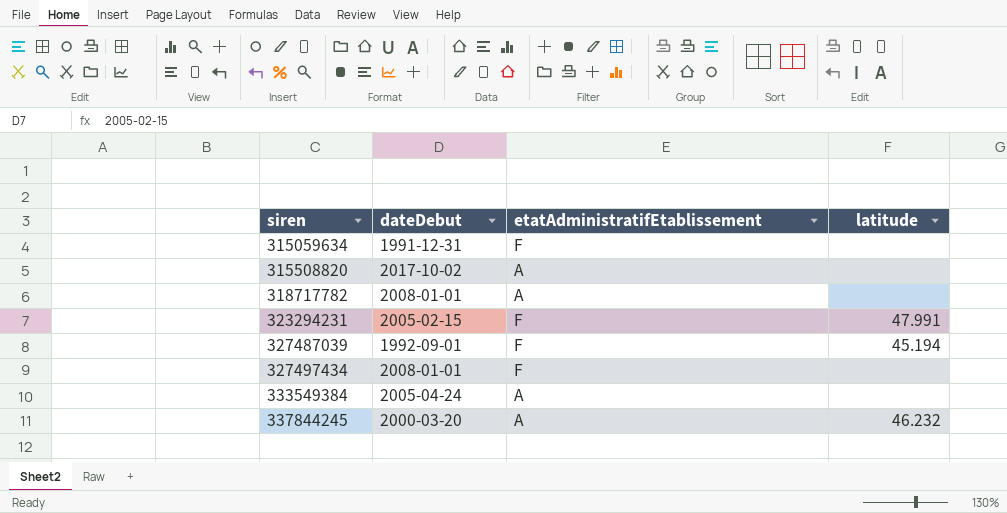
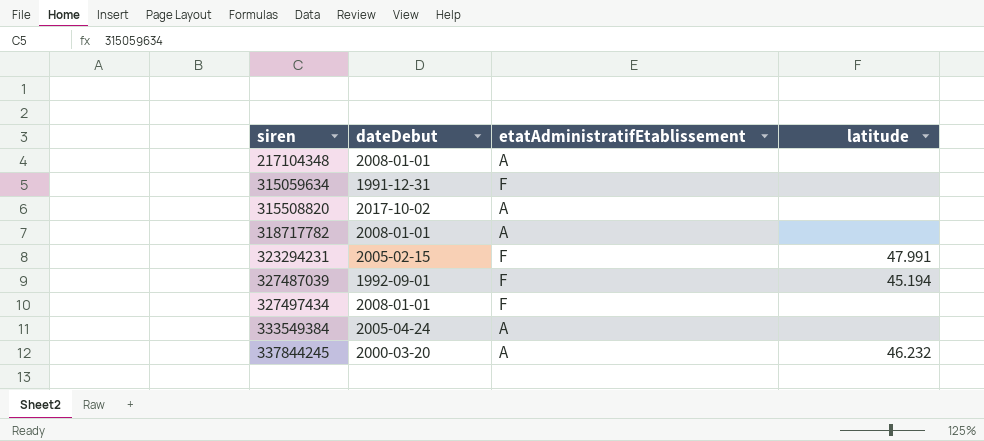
row 217104348: none -> 2008-01-01 | A | none

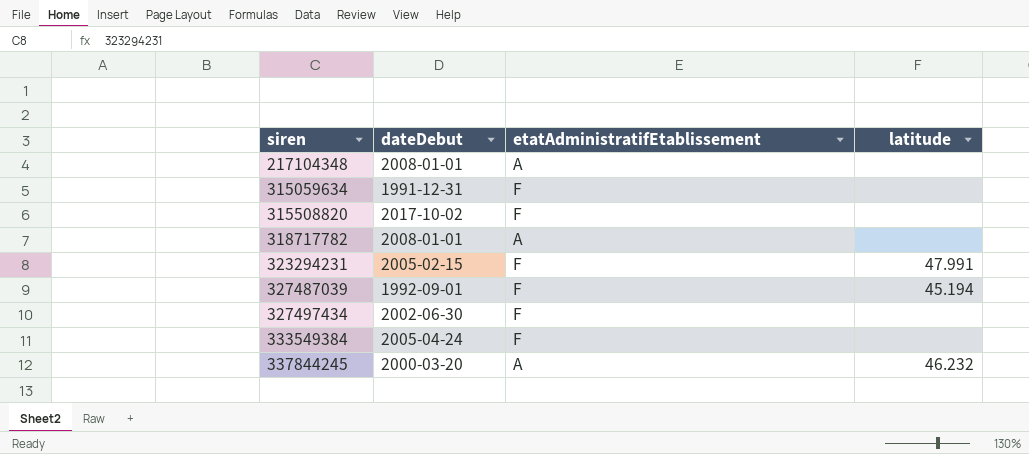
315508820 | etatAdministratifEtablissement: A -> F
327497434 | dateDebut: 2008-01-01 -> 2002-06-30
333549384 | etatAdministratifEtablissement: A -> F

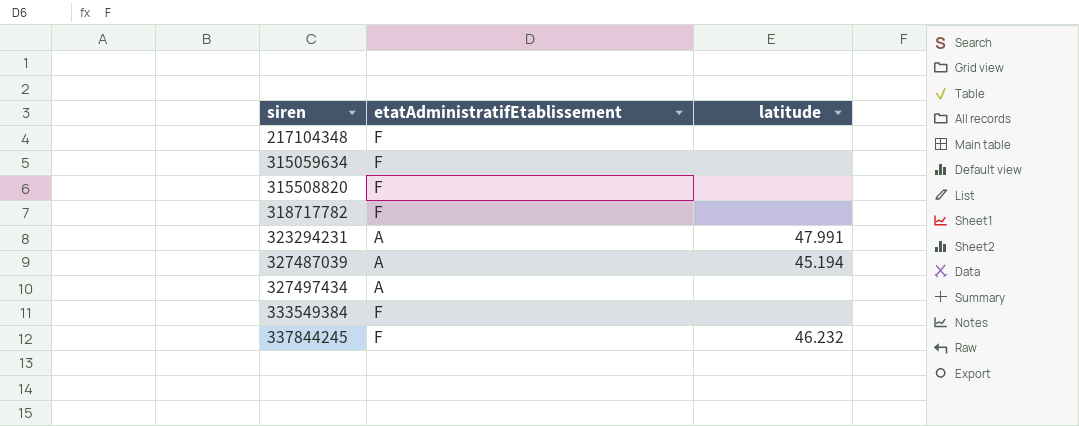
column dateDebut | position: 2 -> none
217104348 | etatAdministratifEtablissement: A -> F
318717782 | etatAdministratifEtablissement: A -> F
323294231 | etatAdministratifEtablissement: F -> A
327487039 | etatAdministratifEtablissement: F -> A
327497434 | etatAdministratifEtablissement: F -> A
337844245 | etatAdministratifEtablissement: A -> F

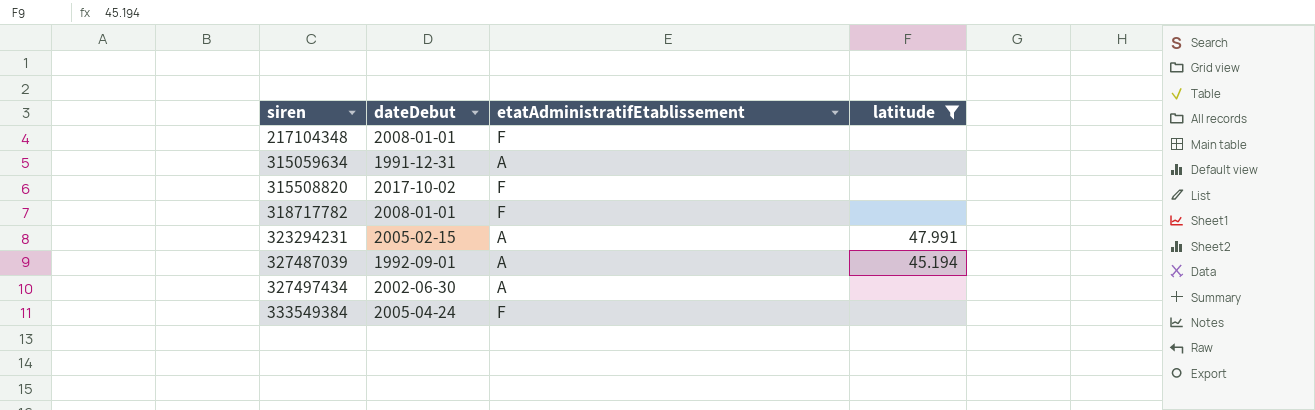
filter: none -> latitude != 46.232
column dateDebut | position: none -> 2
315059634 | etatAdministratifEtablissement: F -> A

